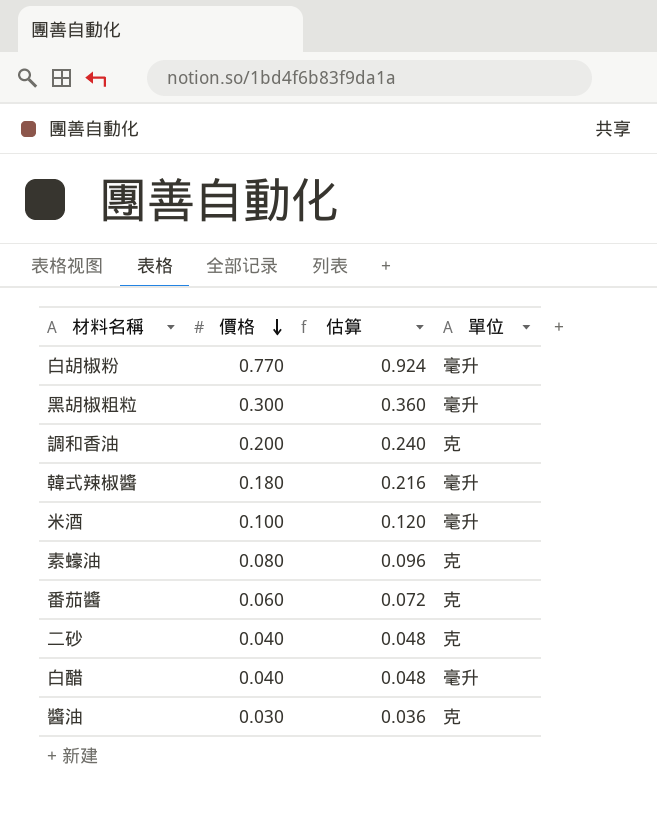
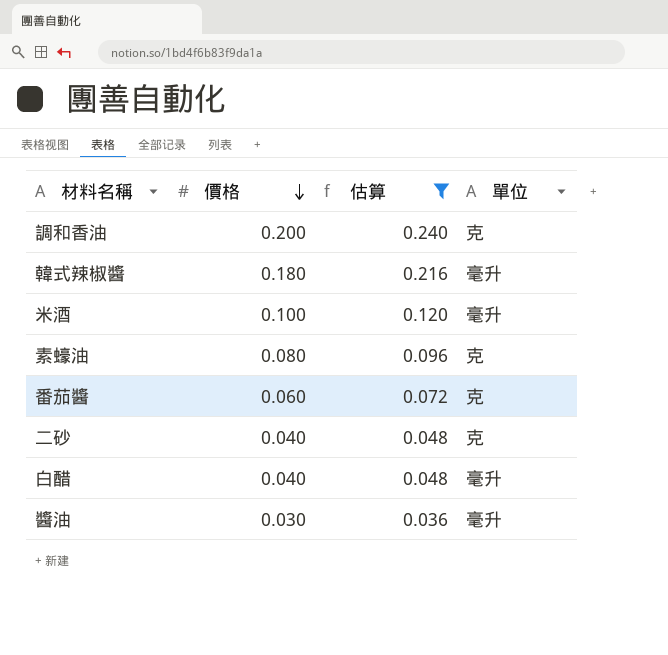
filter: none -> 估算 <= 0.240
醬油 | 單位: 克 -> 毫升

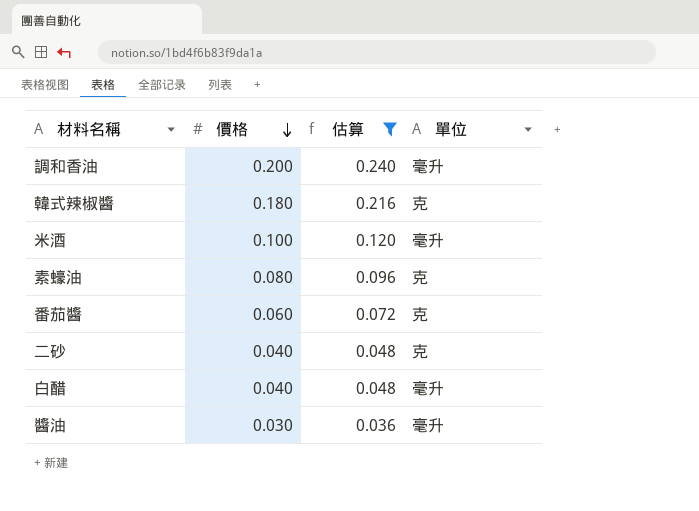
調和香油 | 單位: 克 -> 毫升
韓式辣椒醬 | 單位: 毫升 -> 克

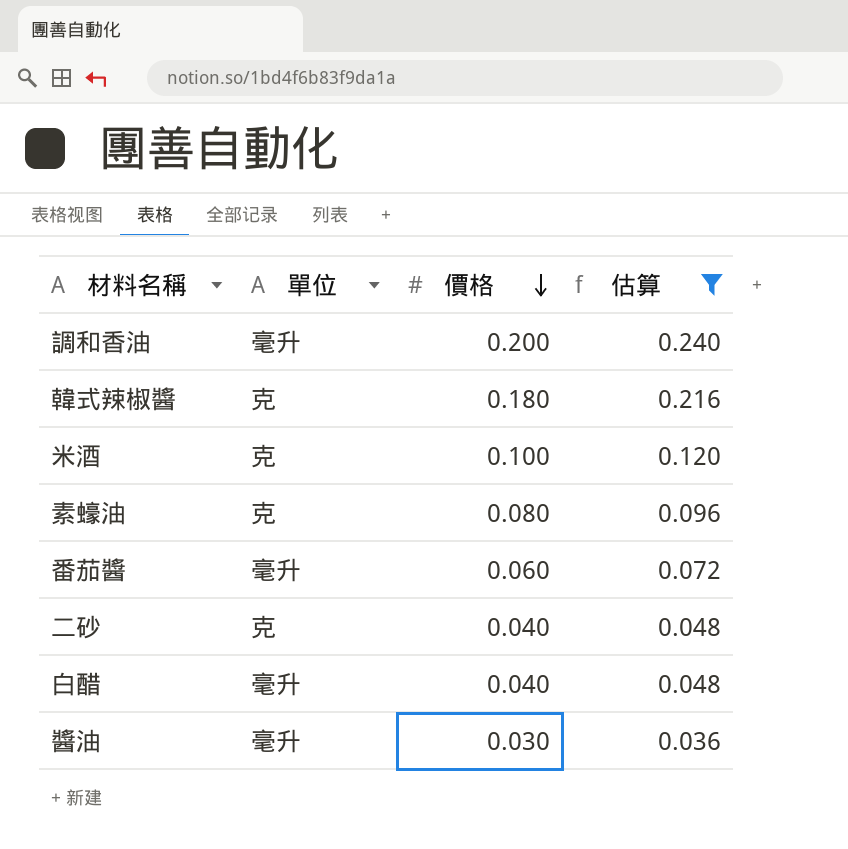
column 單位 | position: 4 -> 2
米酒 | 單位: 毫升 -> 克
番茄醬 | 單位: 克 -> 毫升

